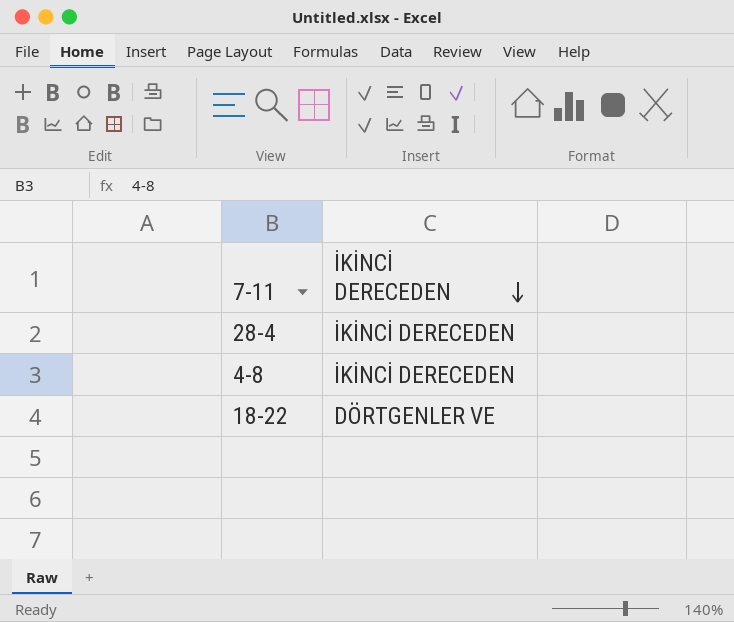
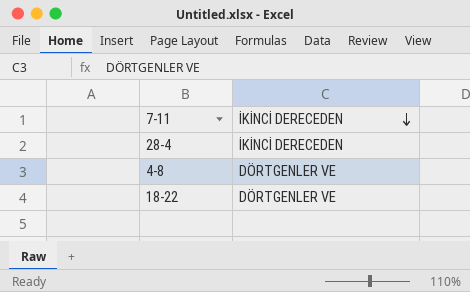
4-8 | İKİNCİ DERECEDEN: İKİNCİ DERECEDEN -> DÖRTGENLER VE

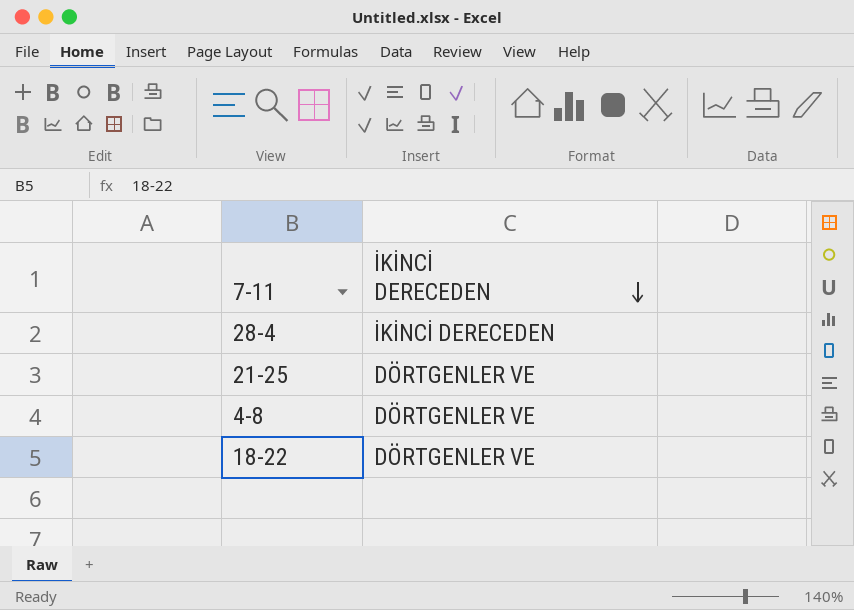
row 21-25: none -> DÖRTGENLER VE

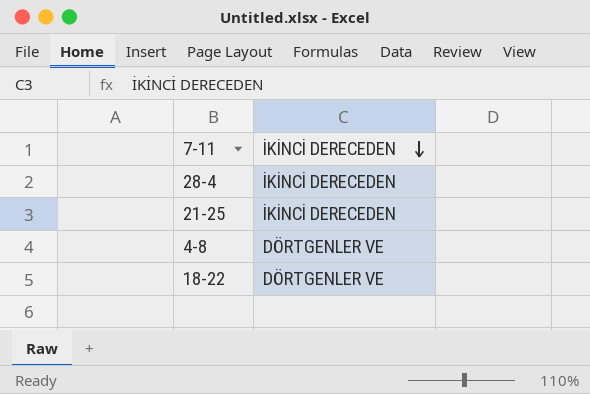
21-25 | İKİNCİ DERECEDEN: DÖRTGENLER VE -> İKİNCİ DERECEDEN

